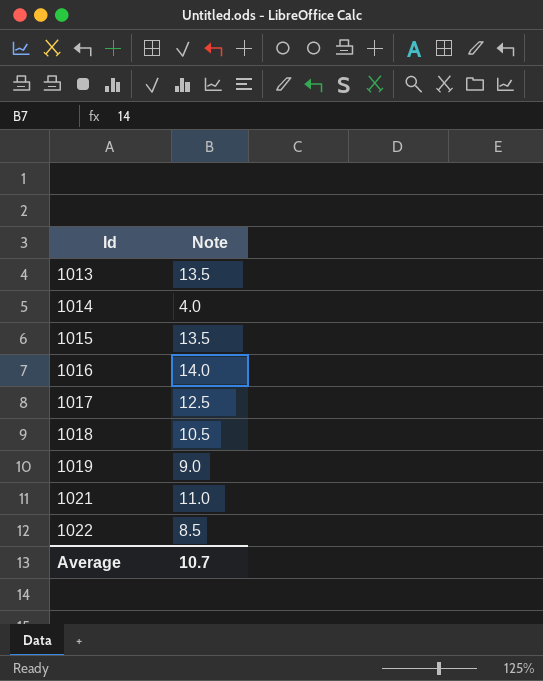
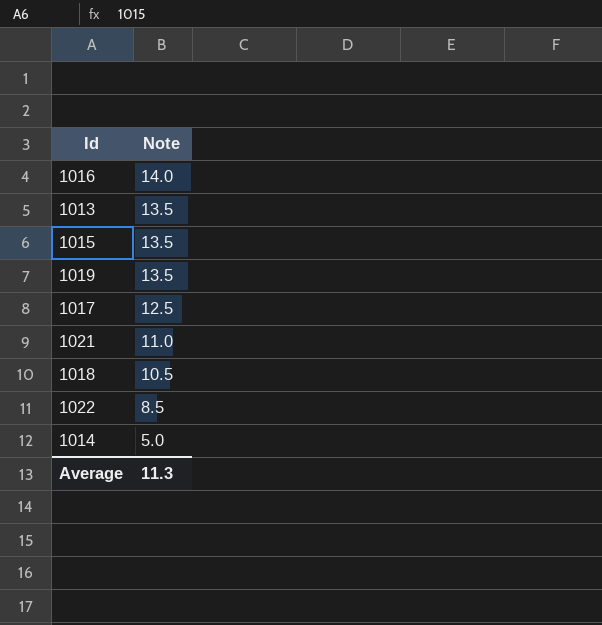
row order: Id ascending -> Note descending
1019 | Note: 9.0 -> 13.5
1014 | Note: 4.0 -> 5.0
Average | Note: 10.7 -> 11.3

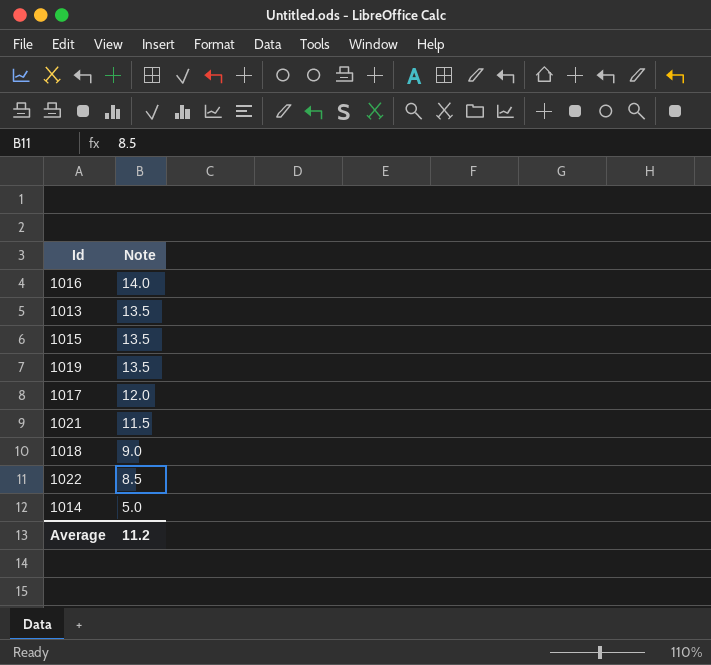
1017 | Note: 12.5 -> 12.0
1021 | Note: 11.0 -> 11.5
1018 | Note: 10.5 -> 9.0
Average | Note: 11.3 -> 11.2

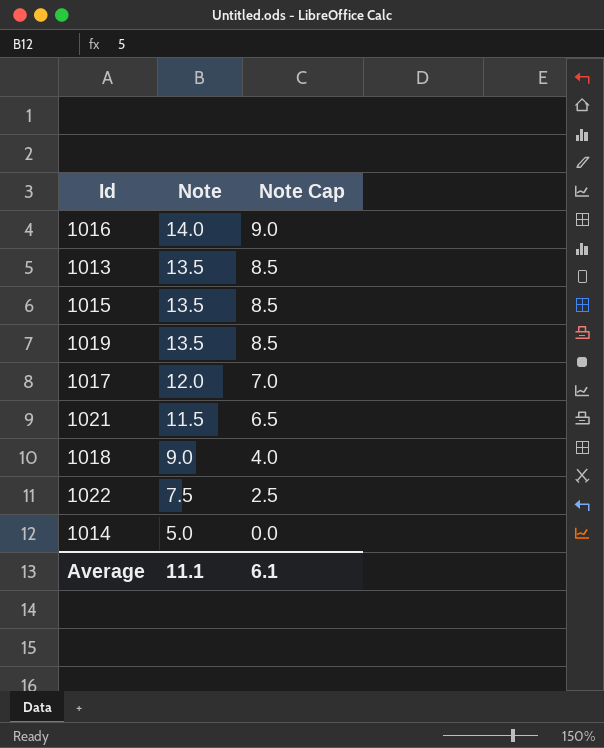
column Note Cap | formula: none -> [Note] - 5
1022 | Note: 8.5 -> 7.5
Average | Note: 11.2 -> 11.1

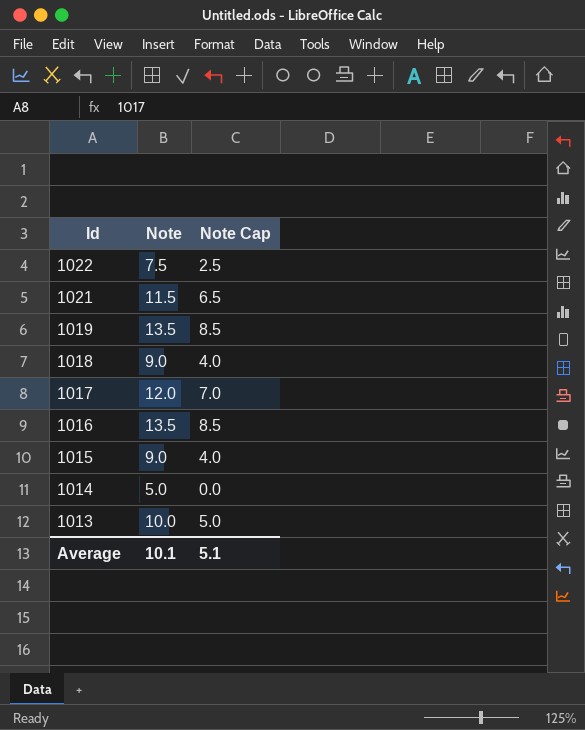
row order: Note descending -> Id descending
1016 | Note: 14.0 -> 13.5
1016 | Note Cap: 9.0 -> 8.5
1015 | Note: 13.5 -> 9.0
1015 | Note Cap: 8.5 -> 4.0
1013 | Note: 13.5 -> 10.0
1013 | Note Cap: 8.5 -> 5.0
Average | Note: 11.1 -> 10.1
Average | Note Cap: 6.1 -> 5.1

